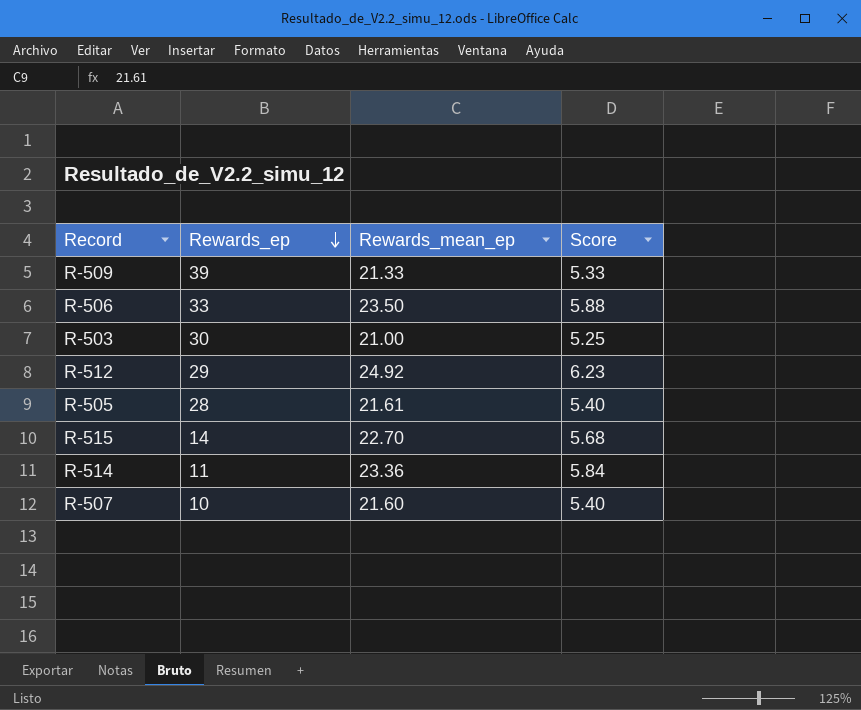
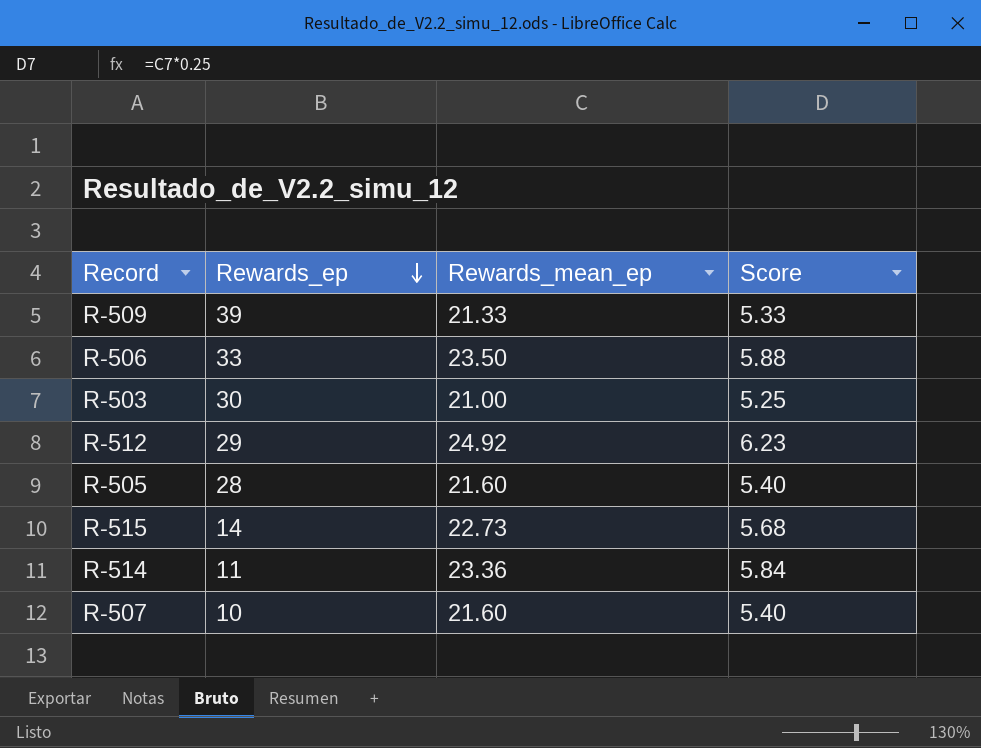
R-505 | Rewards_mean_ep: 21.61 -> 21.60
R-515 | Rewards_mean_ep: 22.70 -> 22.73

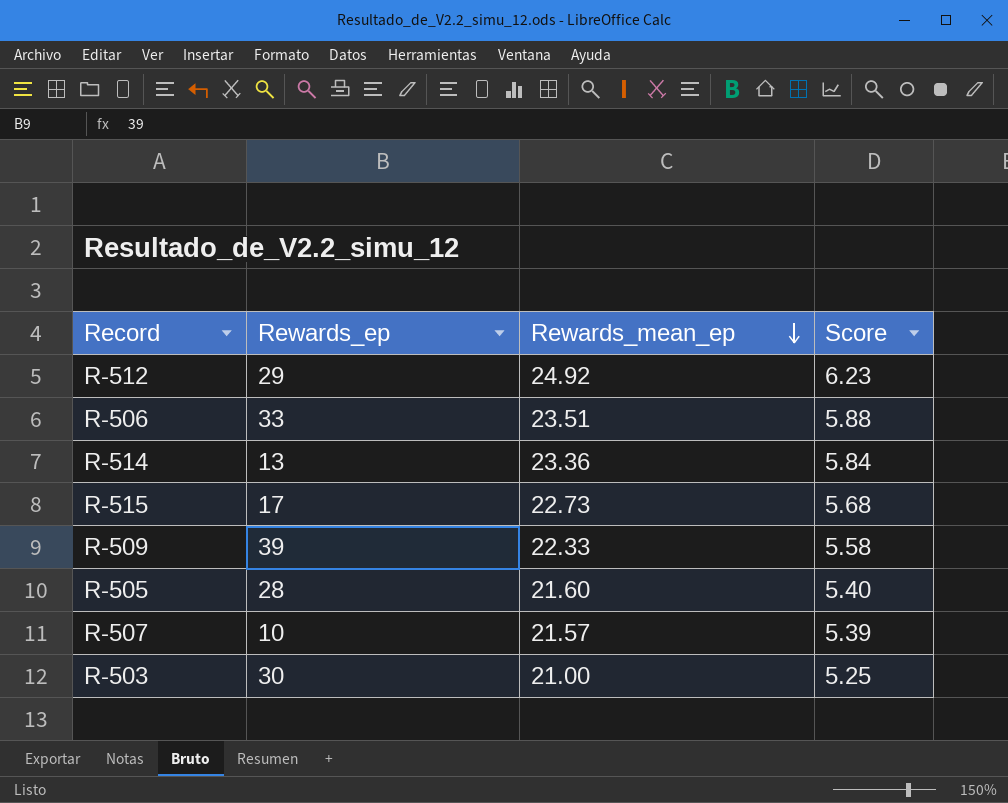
row order: Rewards_ep descending -> Rewards_mean_ep descending
R-506 | Rewards_mean_ep: 23.50 -> 23.51
R-514 | Rewards_ep: 11 -> 13
R-515 | Rewards_ep: 14 -> 17
R-509 | Rewards_mean_ep: 21.33 -> 22.33
R-509 | Score: 5.33 -> 5.58
R-507 | Rewards_mean_ep: 21.60 -> 21.57
R-507 | Score: 5.40 -> 5.39

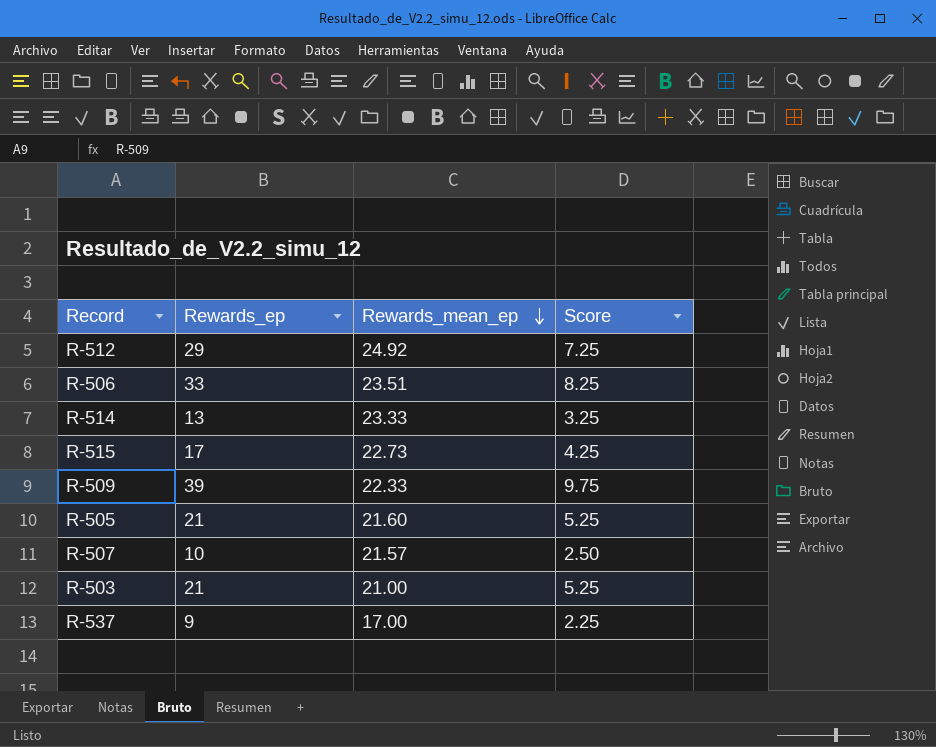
column Score | formula: [Rewards_mean_ep] * 0.25 -> [Rewards_ep] * 0.25
R-514 | Rewards_mean_ep: 23.36 -> 23.33
R-505 | Rewards_ep: 28 -> 21
R-503 | Rewards_ep: 30 -> 21
row R-537: none -> 9 | 17.00 | 2.25

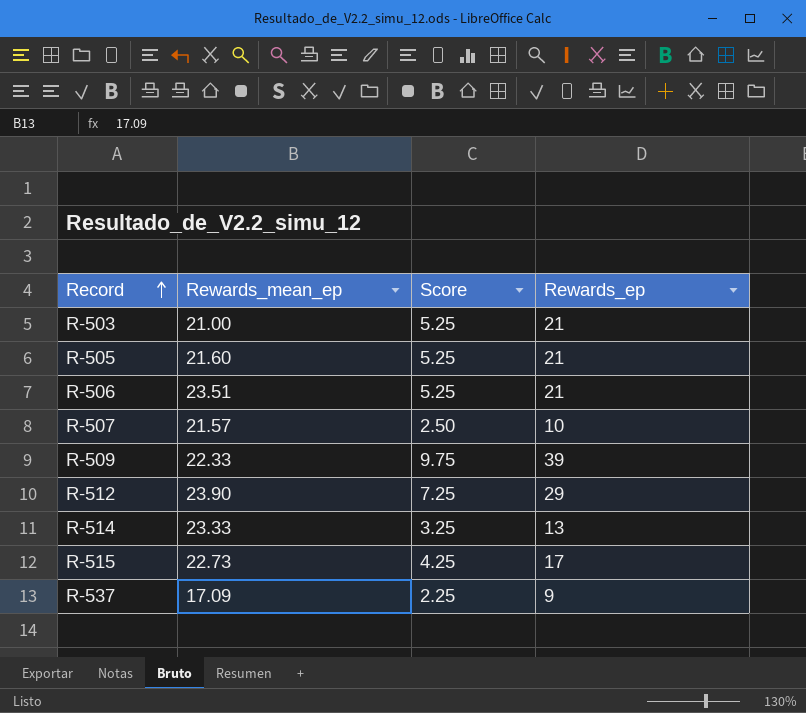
row order: Rewards_mean_ep descending -> Record ascending
column Rewards_ep | position: 2 -> 4
R-506 | Score: 8.25 -> 5.25
R-506 | Rewards_ep: 33 -> 21
R-512 | Rewards_mean_ep: 24.92 -> 23.90
R-537 | Rewards_mean_ep: 17.00 -> 17.09

